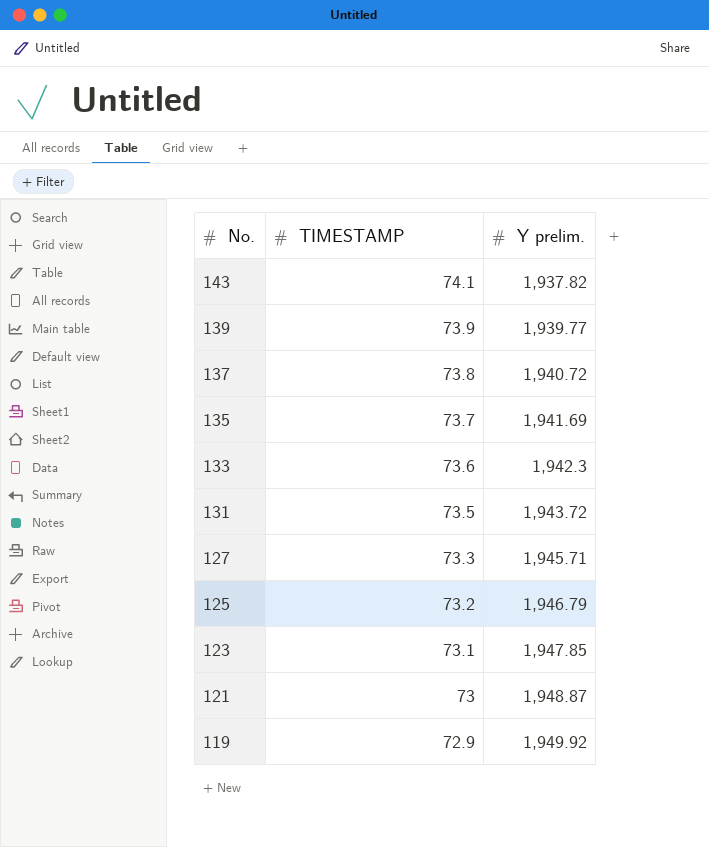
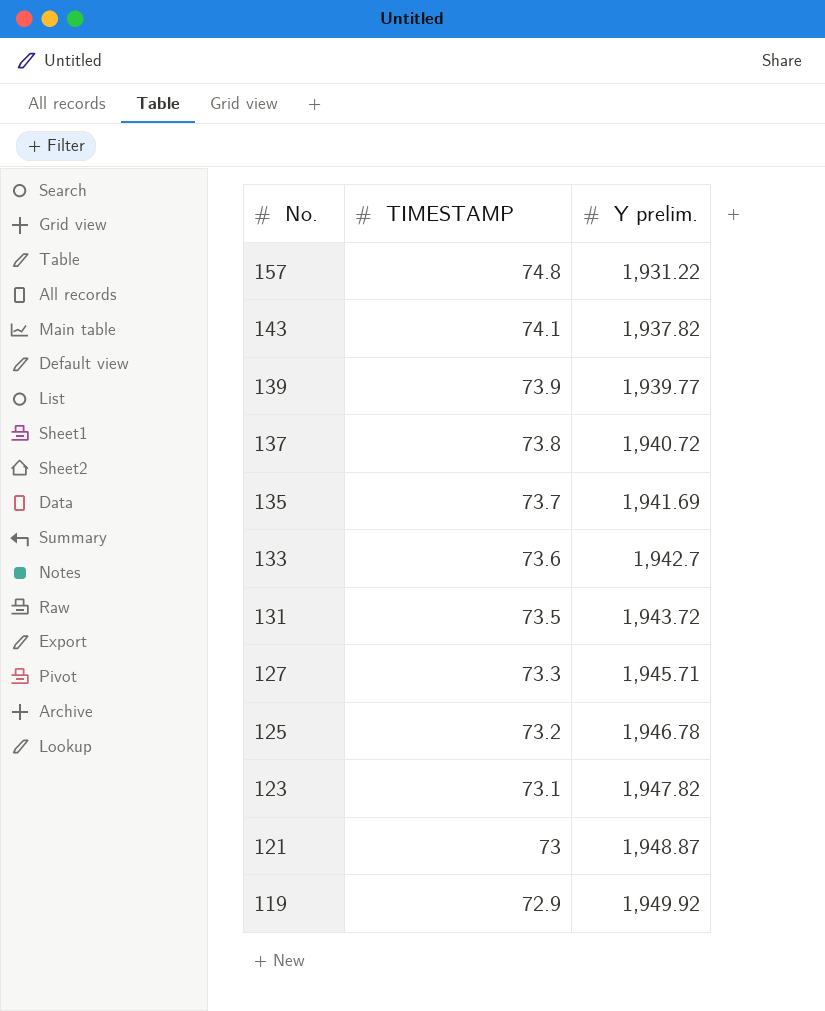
row 157: none -> 74.8 | 1,931.22
133 | Y prelim.: 1,942.3 -> 1,942.7
125 | Y prelim.: 1,946.79 -> 1,946.78
123 | Y prelim.: 1,947.85 -> 1,947.82

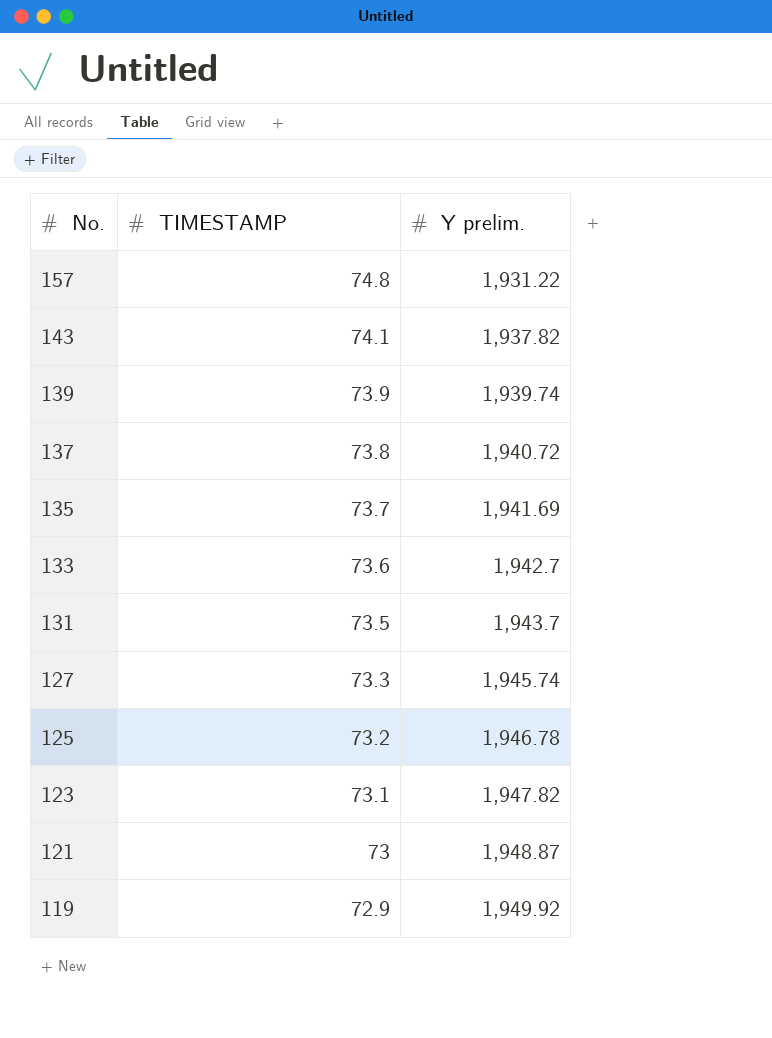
139 | Y prelim.: 1,939.77 -> 1,939.74
131 | Y prelim.: 1,943.72 -> 1,943.7
127 | Y prelim.: 1,945.71 -> 1,945.74

